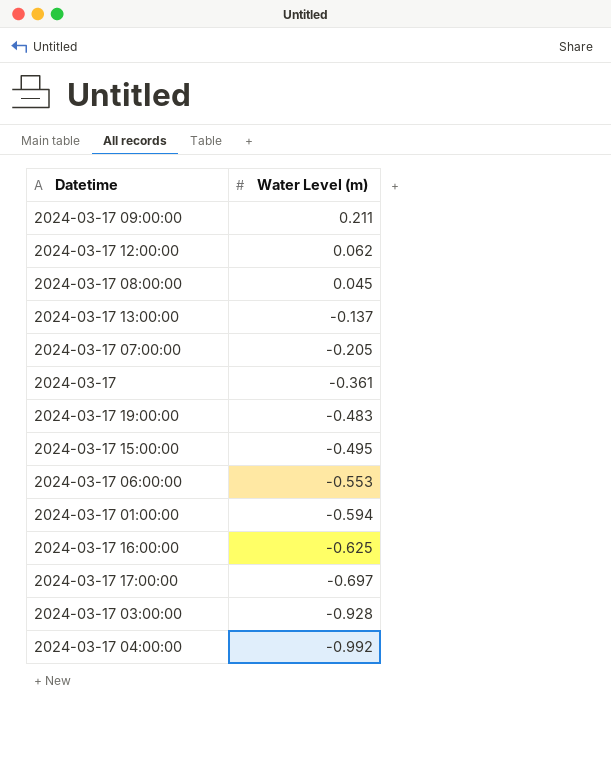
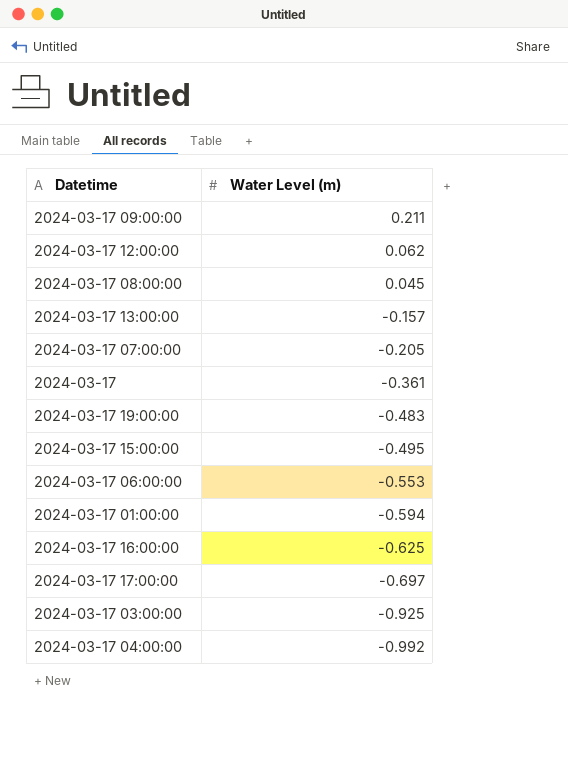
2024-03-17 13:00:00 | Water Level (m): -0.137 -> -0.157
2024-03-17 03:00:00 | Water Level (m): -0.928 -> -0.925

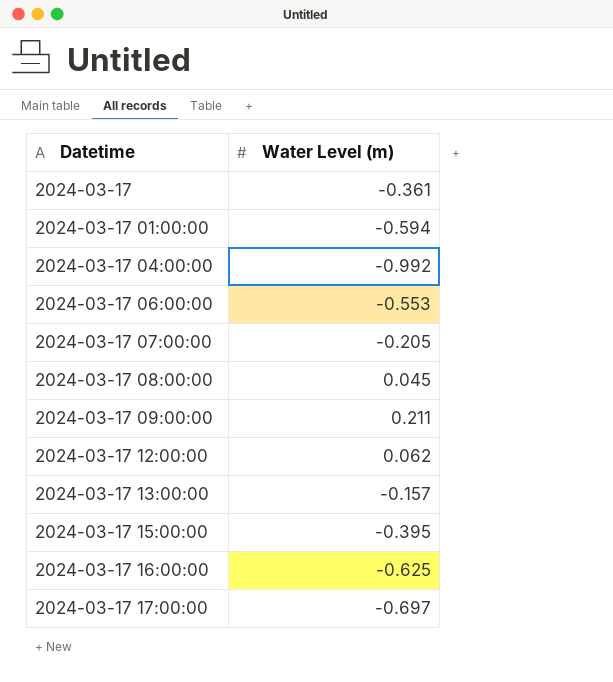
row order: Water Level (m) descending -> Datetime ascending
row 2024-03-17 19:00:00: -0.483 -> none
row 2024-03-17 03:00:00: -0.925 -> none
2024-03-17 15:00:00 | Water Level (m): -0.495 -> -0.395

